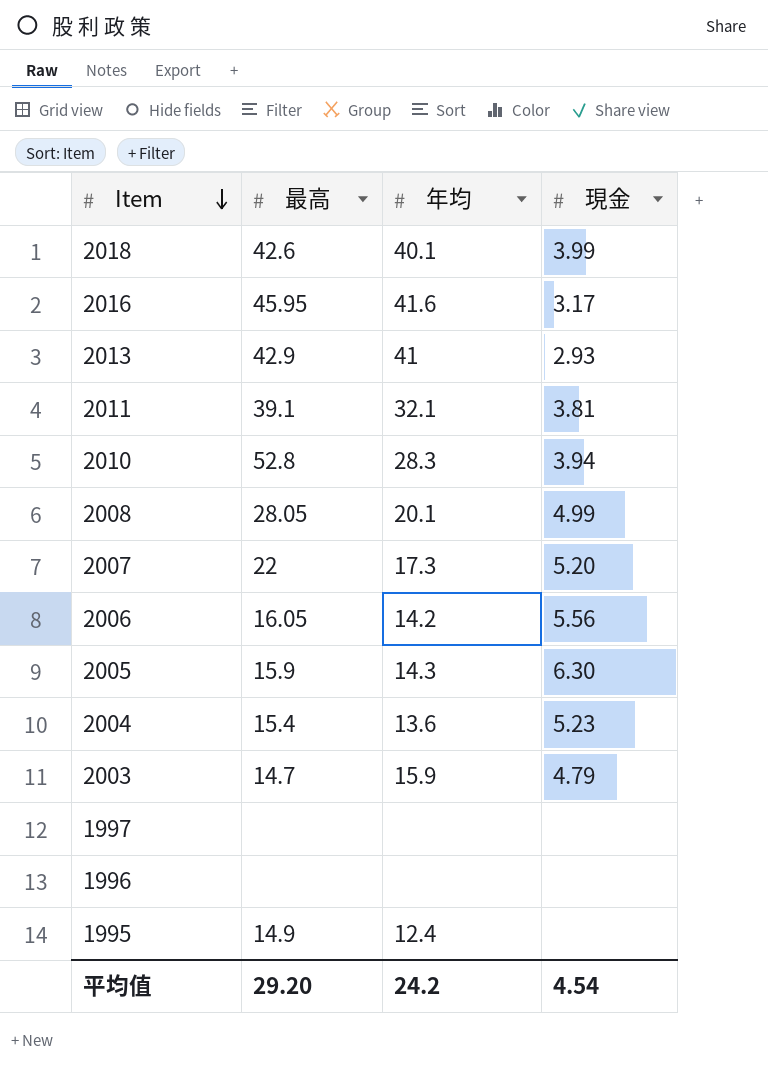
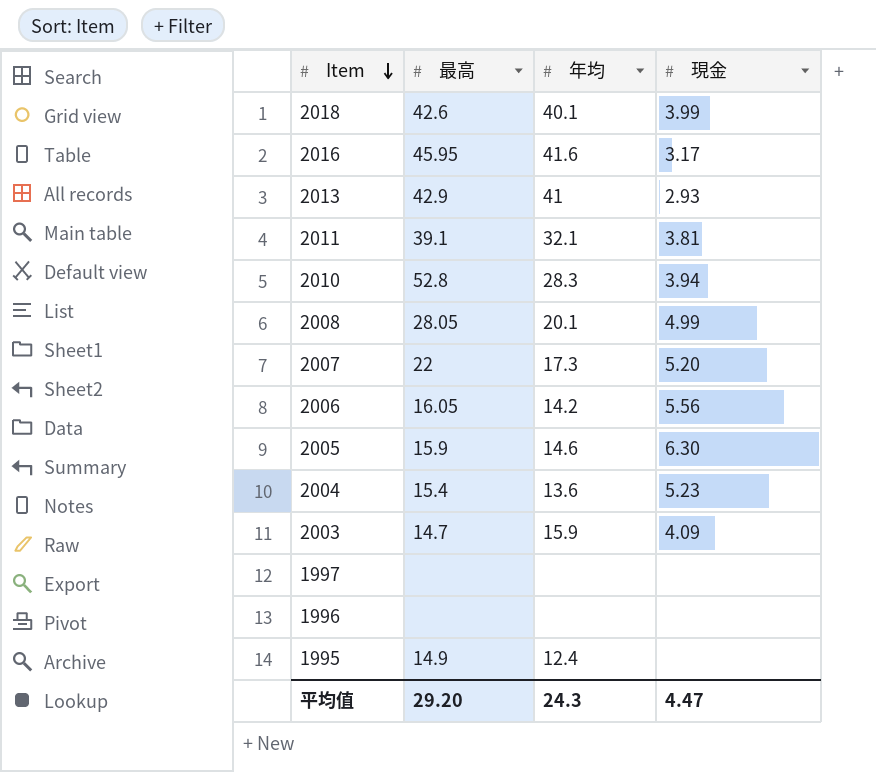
2005 | 年均: 14.3 -> 14.6
2003 | 現金: 4.79 -> 4.09
平均值 | 年均: 24.2 -> 24.3
平均值 | 現金: 4.54 -> 4.47

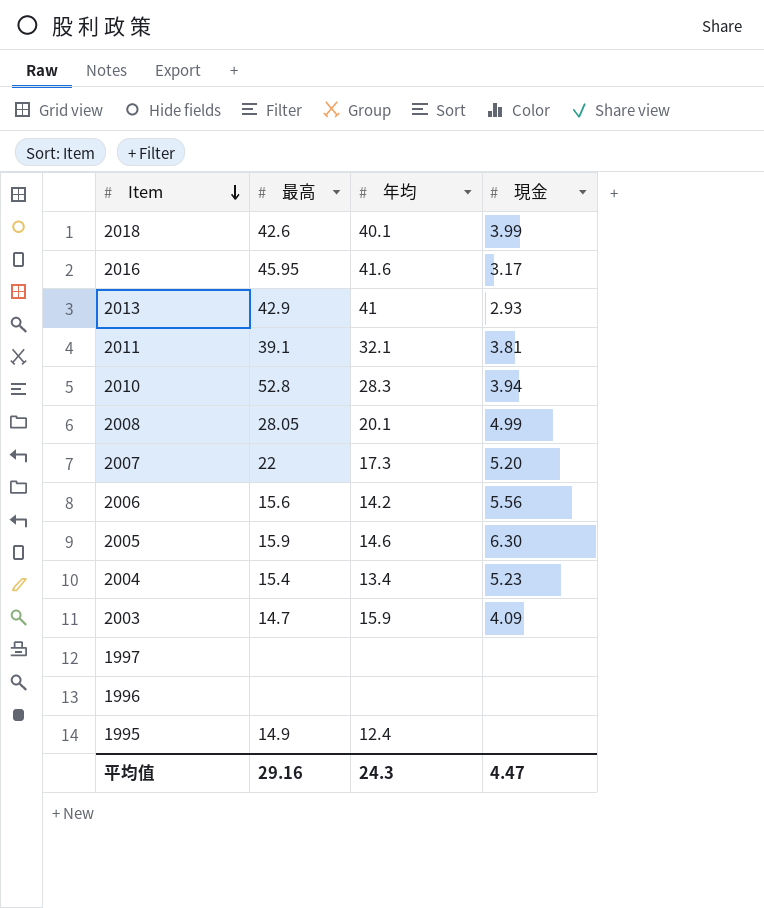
2006 | 最高: 16.05 -> 15.6
2004 | 年均: 13.6 -> 13.4
平均值 | 最高: 29.20 -> 29.16

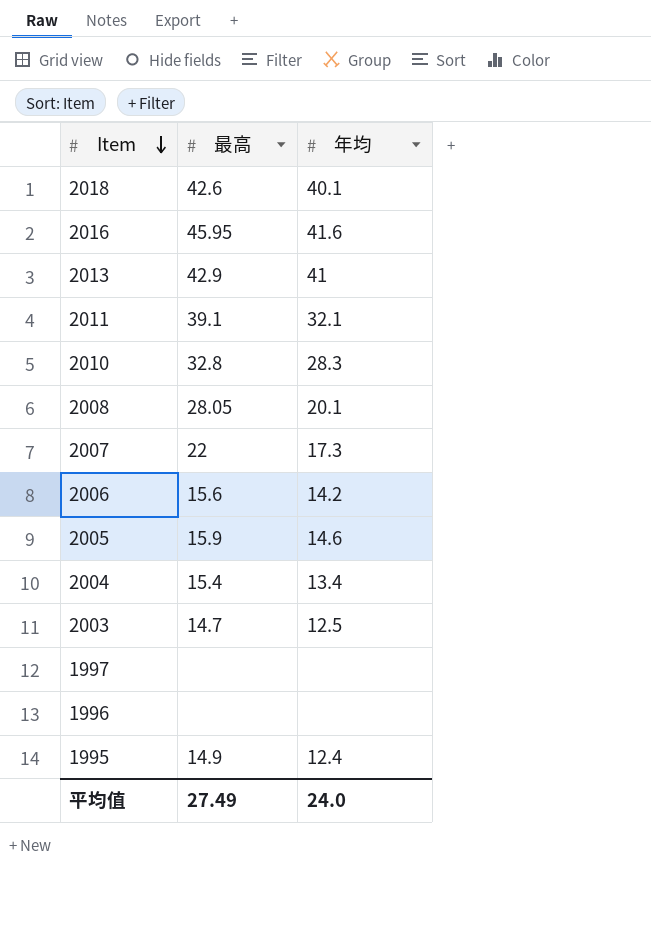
column 現金 | position: 4 -> none
2010 | 最高: 52.8 -> 32.8
2003 | 年均: 15.9 -> 12.5
平均值 | 最高: 29.16 -> 27.49
平均值 | 年均: 24.3 -> 24.0

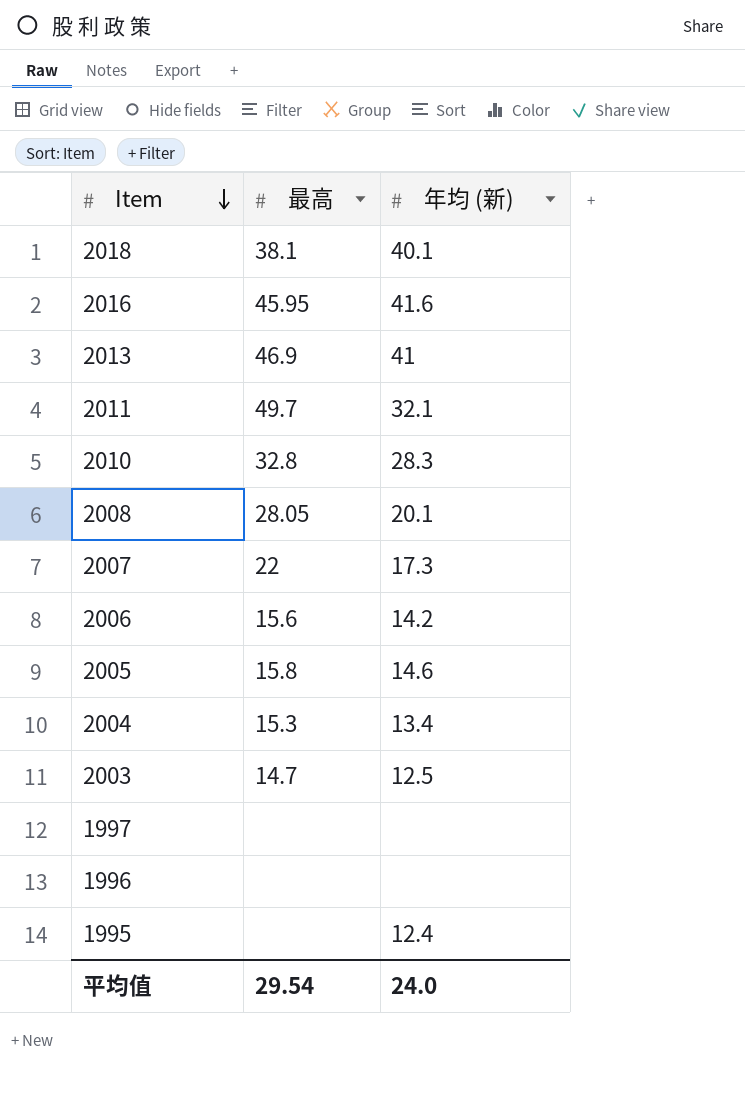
column name: 年均 -> 年均 (新)
2018 | 最高: 42.6 -> 38.1
2013 | 最高: 42.9 -> 46.9
2011 | 最高: 39.1 -> 49.7
2005 | 最高: 15.9 -> 15.8
2004 | 最高: 15.4 -> 15.3
1995 | 最高: 14.9 -> none
平均值 | 最高: 27.49 -> 29.54

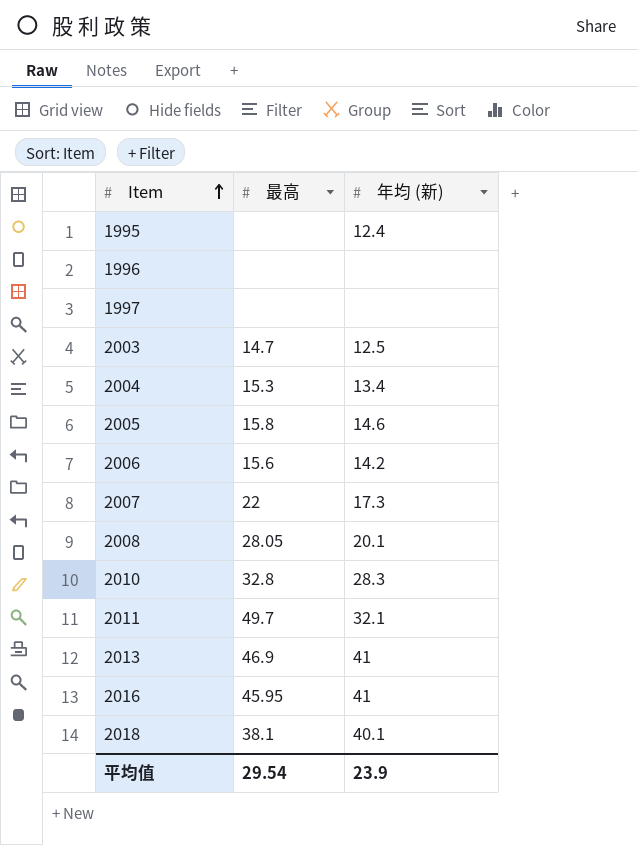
row order: Item descending -> Item ascending
2016 | 年均 (新): 41.6 -> 41
平均值 | 年均 (新): 24.0 -> 23.9

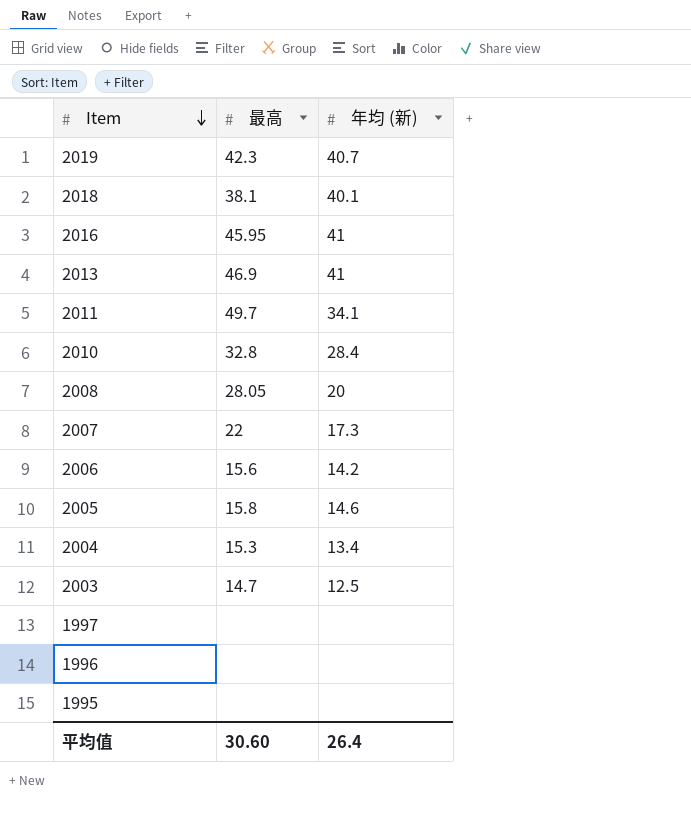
row order: Item ascending -> Item descending
row 2019: none -> 42.3 | 40.7
2011 | 年均 (新): 32.1 -> 34.1
2010 | 年均 (新): 28.3 -> 28.4
2008 | 年均 (新): 20.1 -> 20
1995 | 年均 (新): 12.4 -> none
平均值 | 最高: 29.54 -> 30.60
平均值 | 年均 (新): 23.9 -> 26.4

